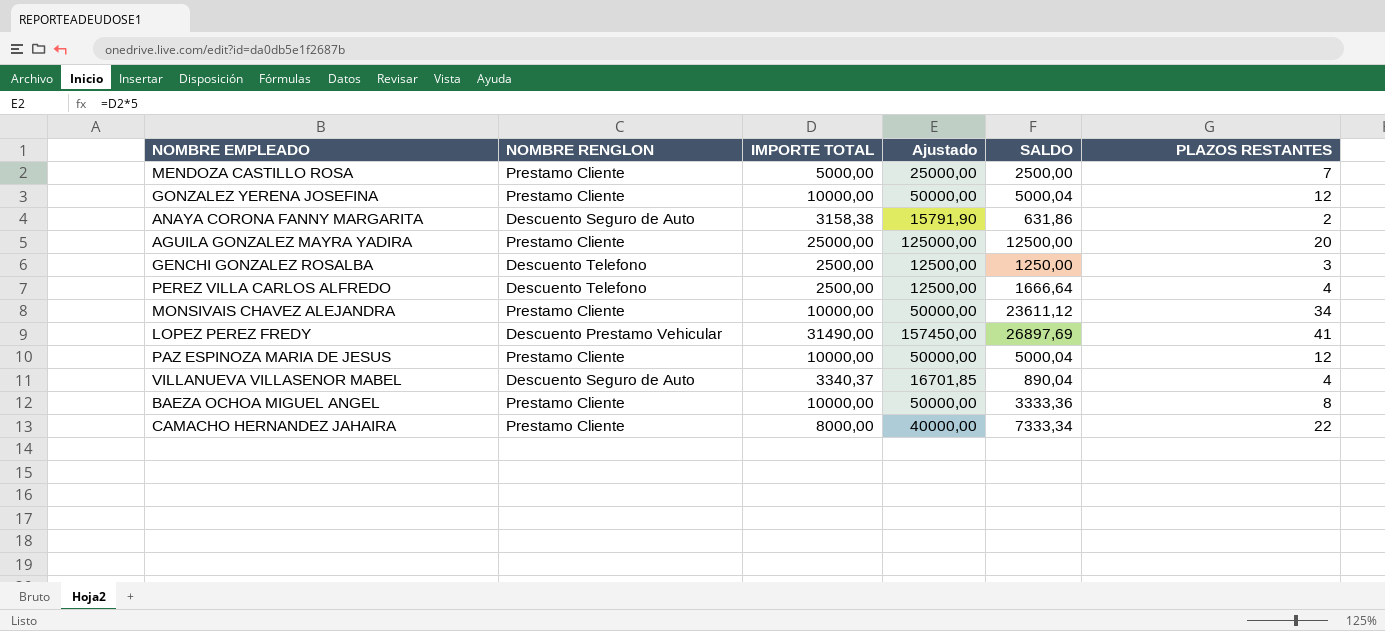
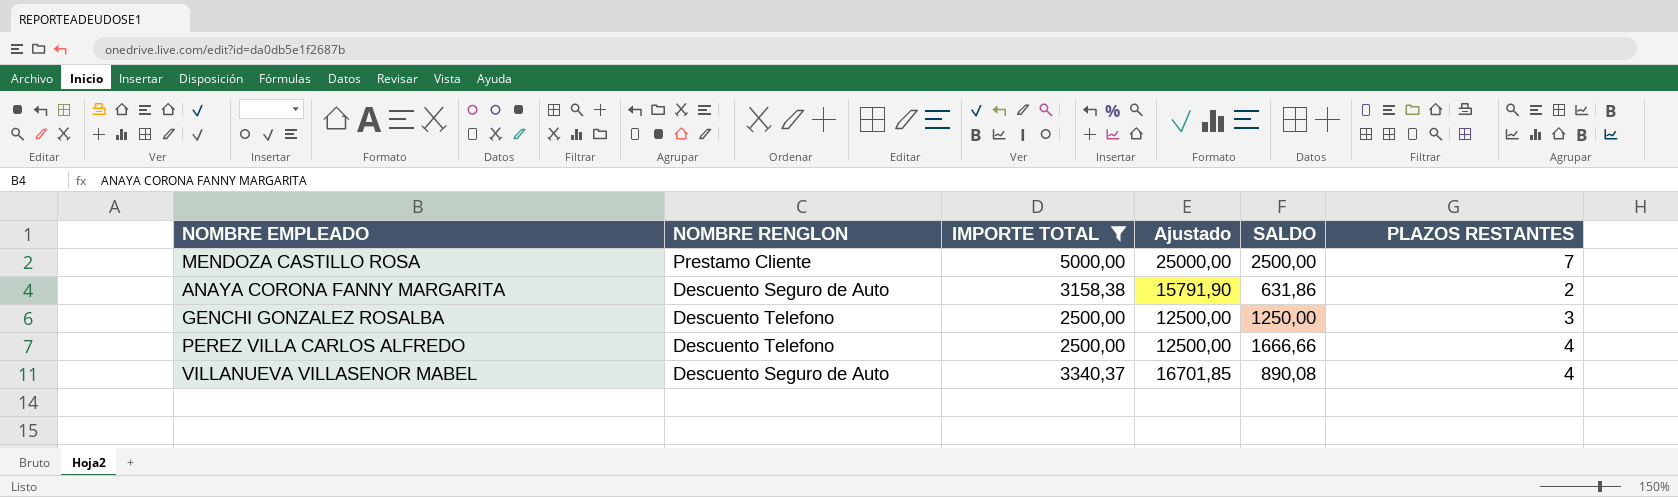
filter: none -> IMPORTE TOTAL <= 5000,00
PEREZ VILLA CARLOS ALFREDO | SALDO: 1666,64 -> 1666,66
VILLANUEVA VILLASENOR MABEL | SALDO: 890,04 -> 890,08

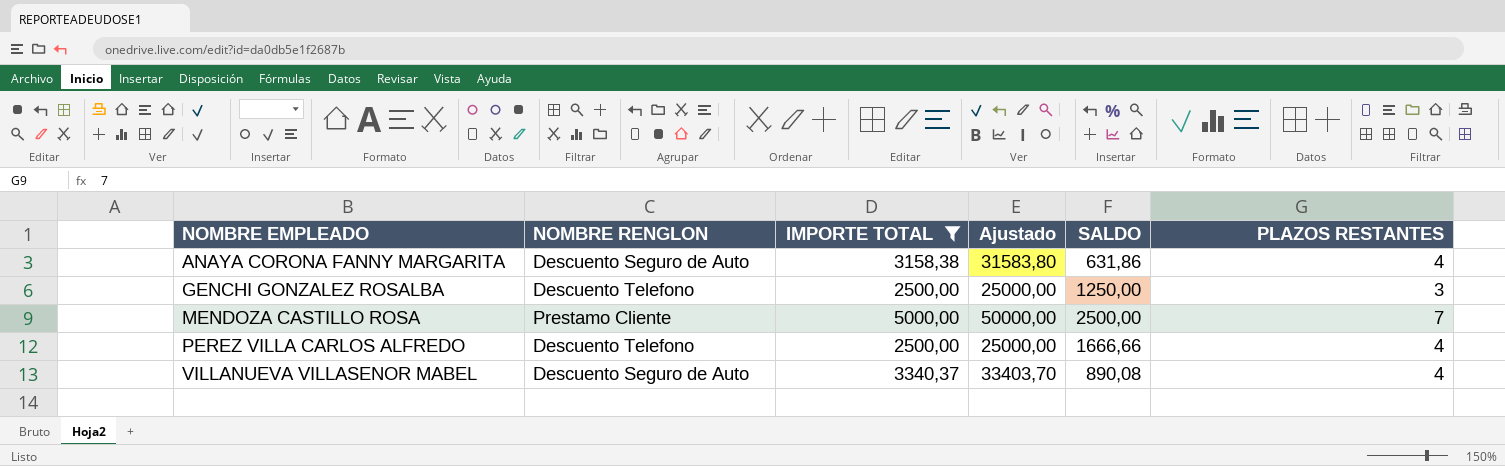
row order: none -> NOMBRE EMPLEADO ascending
column Ajustado | formula: [IMPORTE TOTAL] * 5 -> [IMPORTE TOTAL] * 10
ANAYA CORONA FANNY MARGARITA | PLAZOS RESTANTES: 2 -> 4

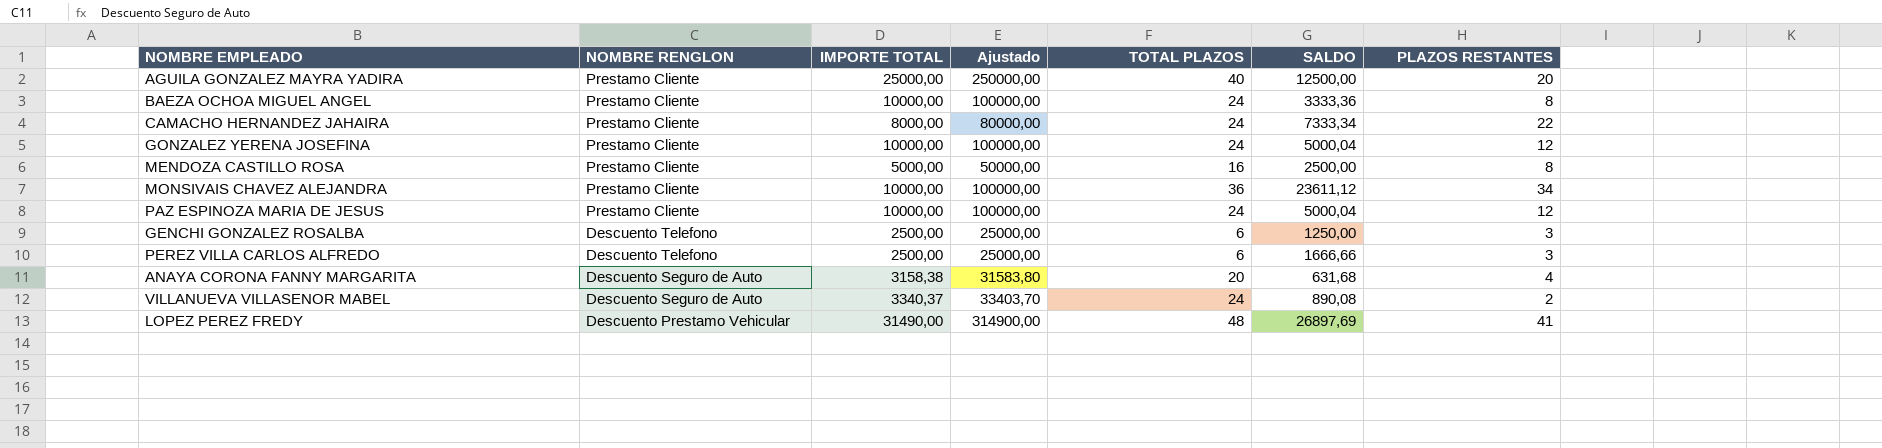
filter: IMPORTE TOTAL <= 5000,00 -> none
row order: NOMBRE EMPLEADO ascending -> NOMBRE RENGLON descending
column TOTAL PLAZOS | position: none -> 5
MENDOZA CASTILLO ROSA | PLAZOS RESTANTES: 7 -> 8
PEREZ VILLA CARLOS ALFREDO | PLAZOS RESTANTES: 4 -> 3
ANAYA CORONA FANNY MARGARITA | SALDO: 631,86 -> 631,68
VILLANUEVA VILLASENOR MABEL | PLAZOS RESTANTES: 4 -> 2

